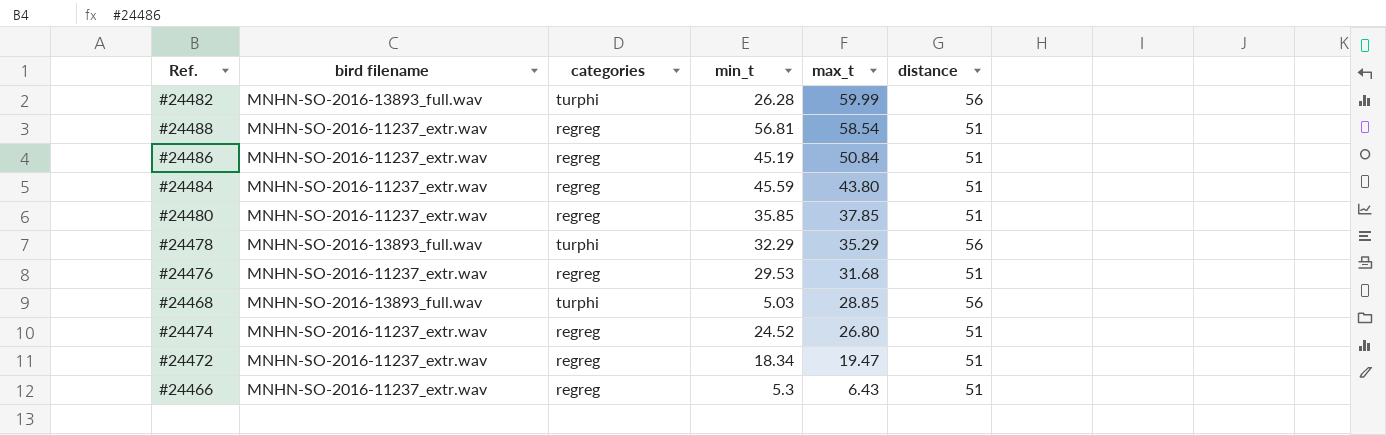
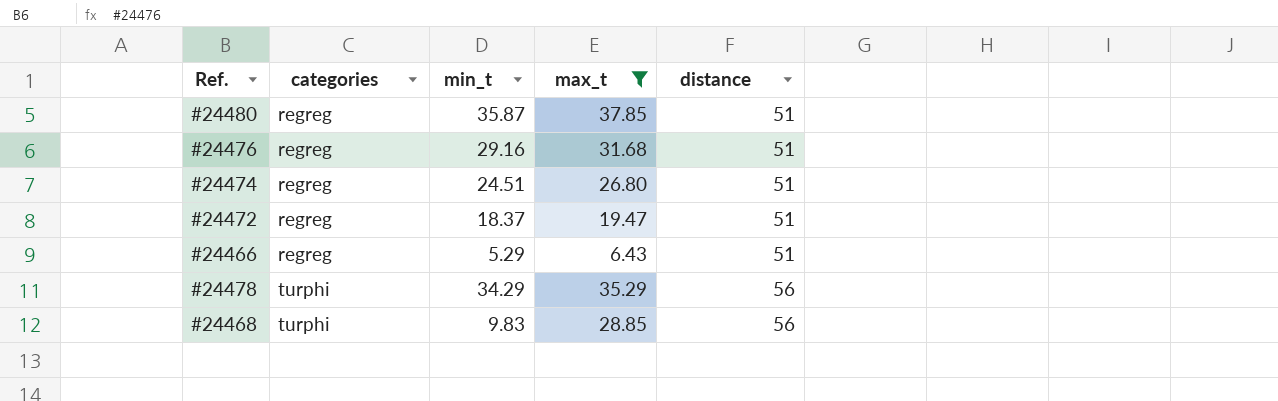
filter: none -> max_t <= 37.85
row order: max_t descending -> categories ascending
column bird filename | position: 2 -> none
#24480 | min_t: 35.85 -> 35.87
#24476 | min_t: 29.53 -> 29.16
#24474 | min_t: 24.52 -> 24.51
#24472 | min_t: 18.34 -> 18.37
#24466 | min_t: 5.3 -> 5.29
#24478 | min_t: 32.29 -> 34.29
#24468 | min_t: 5.03 -> 9.83

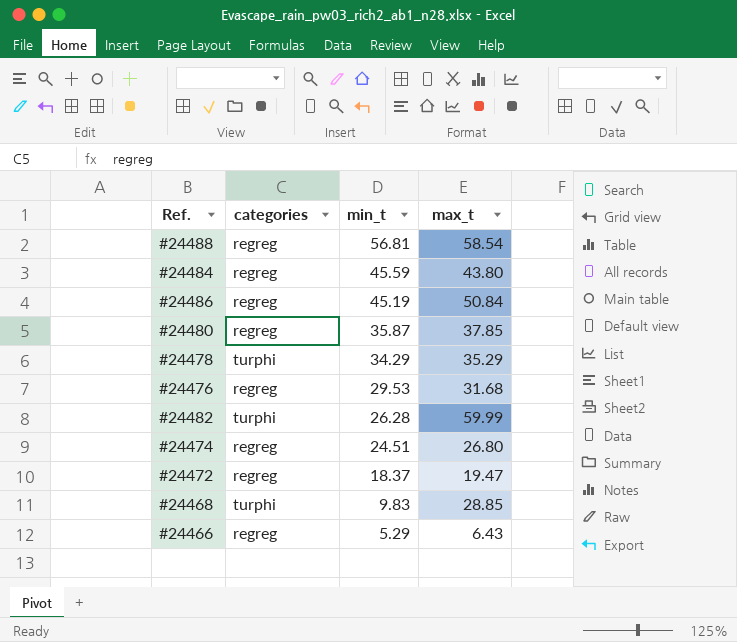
filter: max_t <= 37.85 -> none
row order: categories ascending -> min_t descending
column distance | position: 5 -> none
#24476 | min_t: 29.16 -> 29.53

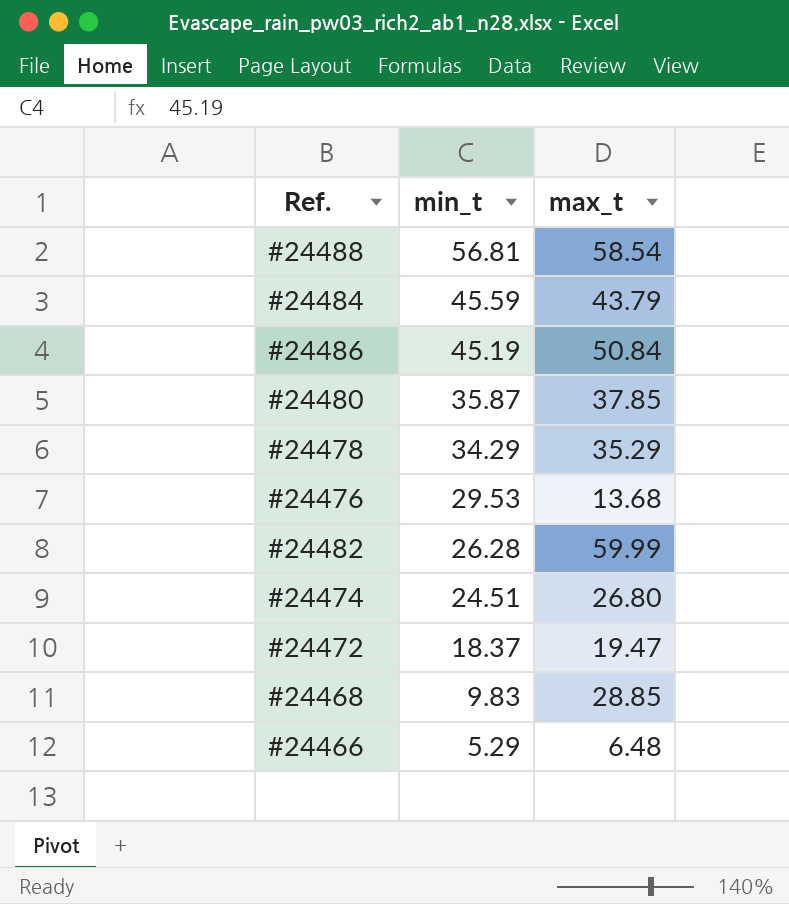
column categories | position: 2 -> none
#24484 | max_t: 43.80 -> 43.79
#24476 | max_t: 31.68 -> 13.68
#24466 | max_t: 6.43 -> 6.48

